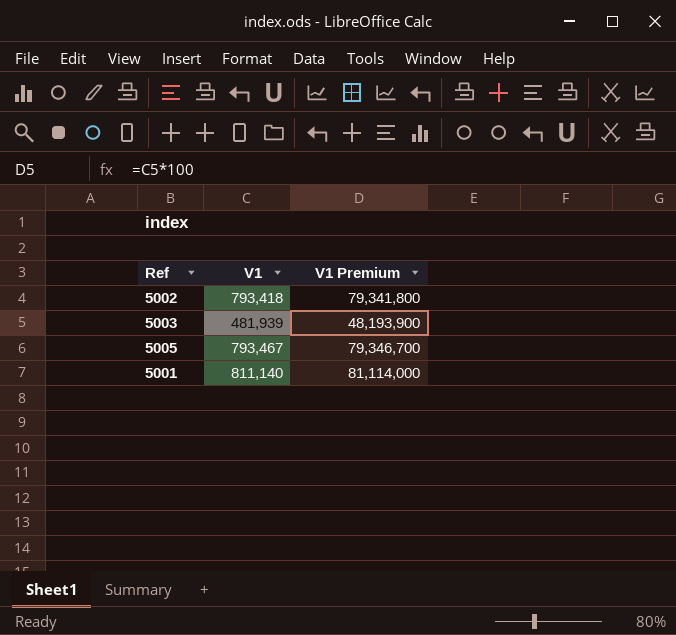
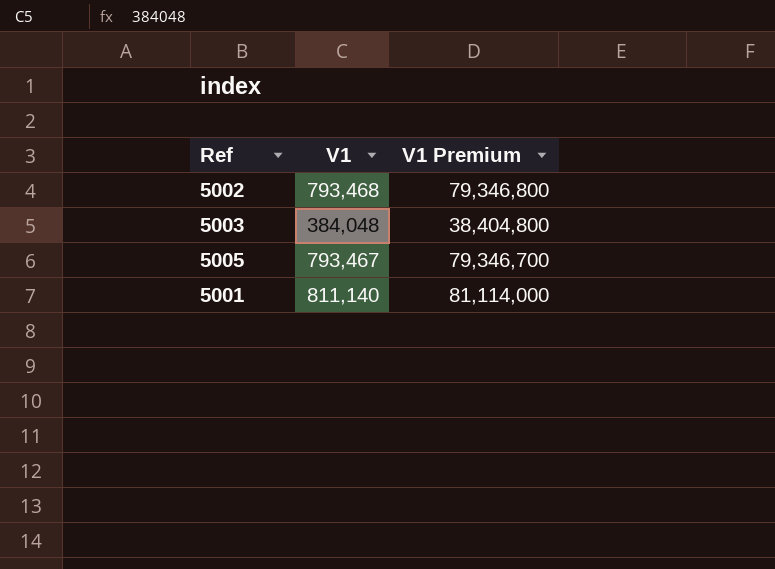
5002 | V1: 793,418 -> 793,468
5002 | V1 Premium: 79,341,800 -> 79,346,800
5003 | V1: 481,939 -> 384,048
5003 | V1 Premium: 48,193,900 -> 38,404,800

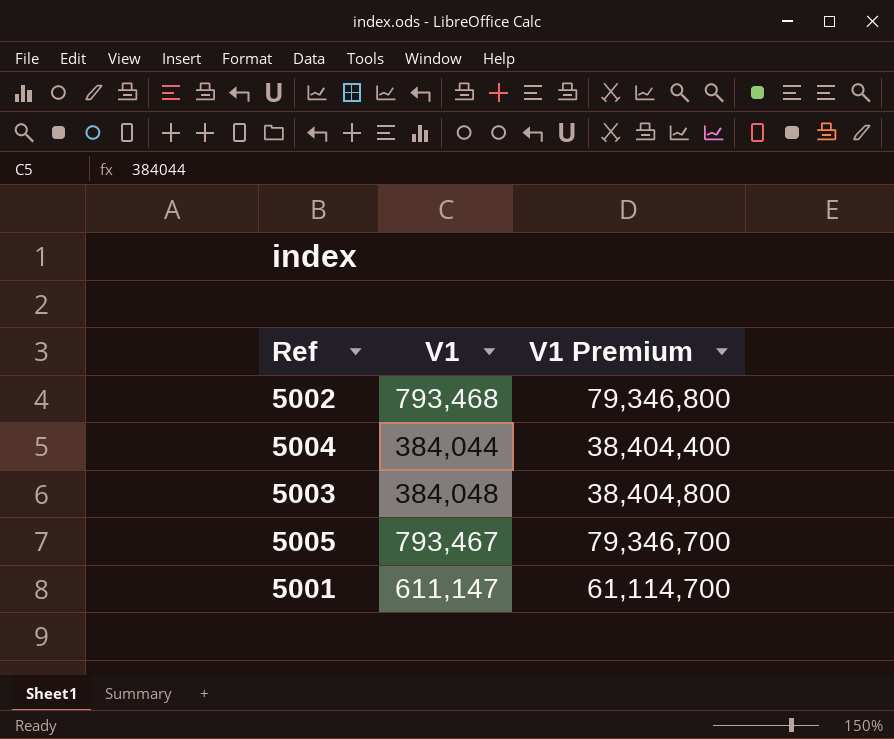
row 5004: none -> 384,044 | 38,404,400
5001 | V1: 811,140 -> 611,147
5001 | V1 Premium: 81,114,000 -> 61,114,700

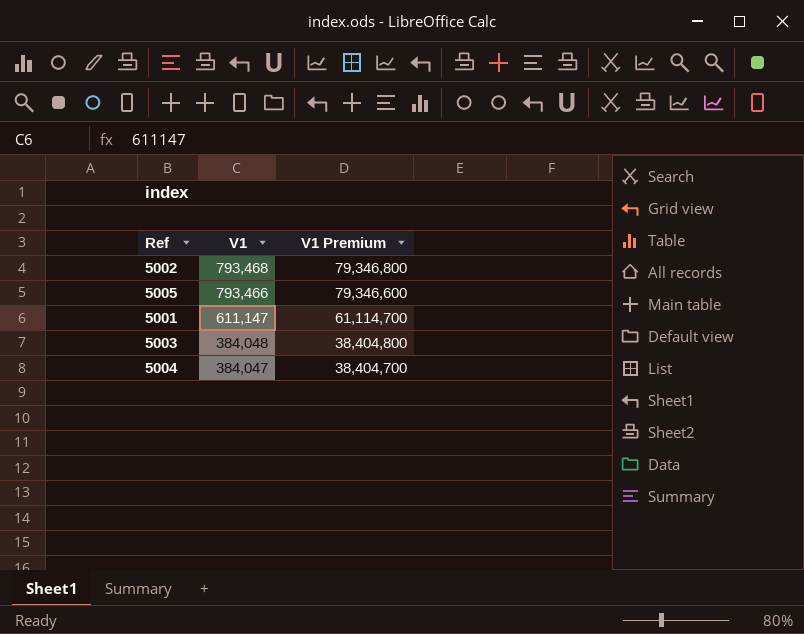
row order: none -> V1 descending
5005 | V1: 793,467 -> 793,466
5005 | V1 Premium: 79,346,700 -> 79,346,600
5004 | V1: 384,044 -> 384,047
5004 | V1 Premium: 38,404,400 -> 38,404,700

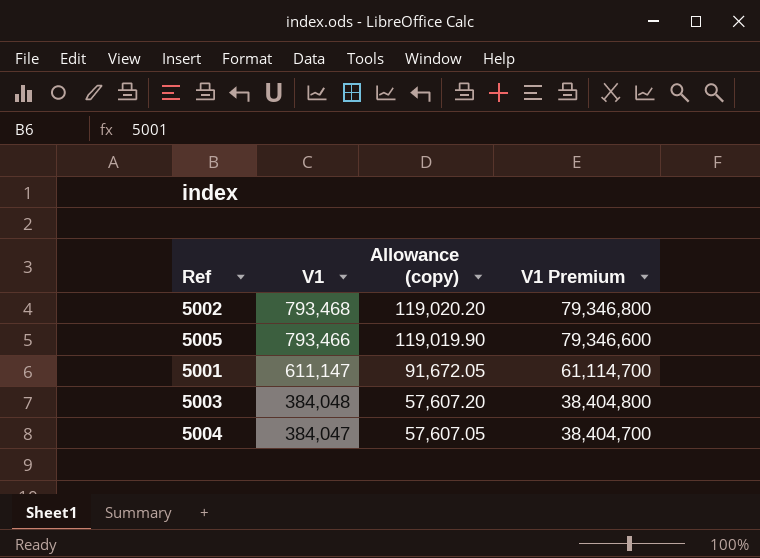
column Allowance (copy) | formula: none -> [V1] * 0.15

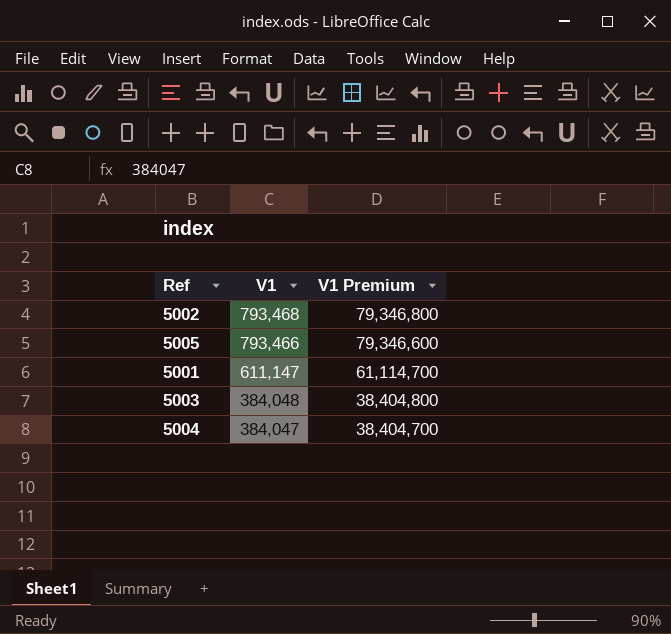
column Allowance (copy) | formula: [V1] * 0.15 -> none

